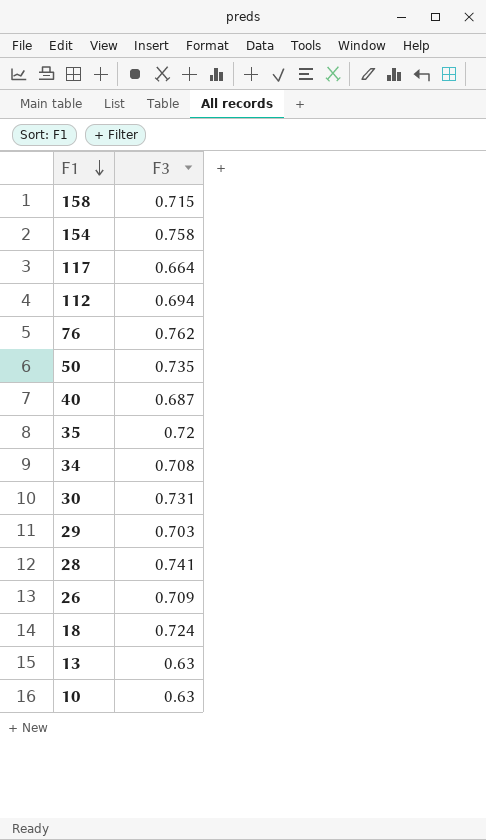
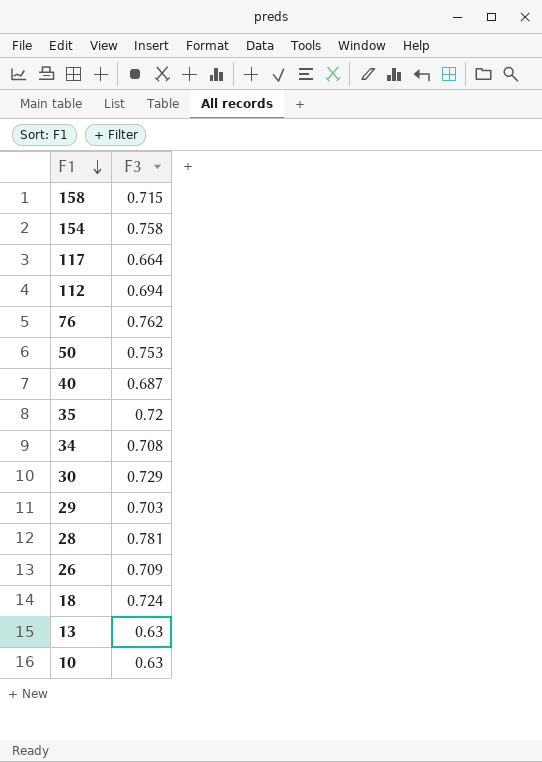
50 | F3: 0.735 -> 0.753
30 | F3: 0.731 -> 0.729
28 | F3: 0.741 -> 0.781

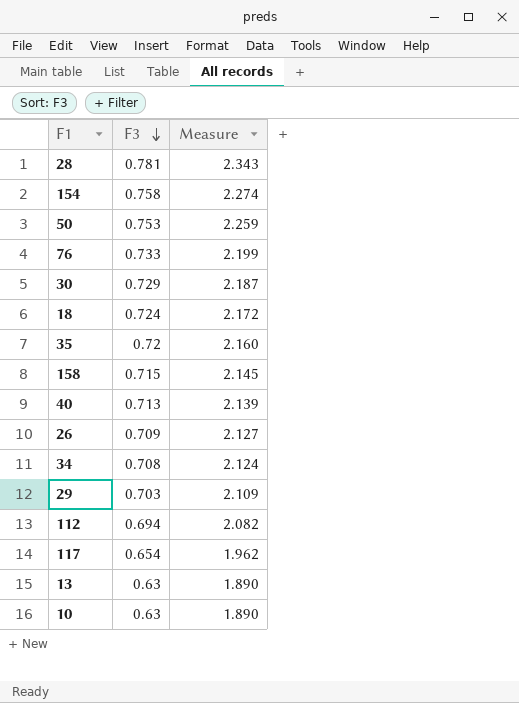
row order: F1 descending -> F3 descending
column Measure | formula: none -> [F3] * 3
76 | F3: 0.762 -> 0.733
40 | F3: 0.687 -> 0.713
117 | F3: 0.664 -> 0.654

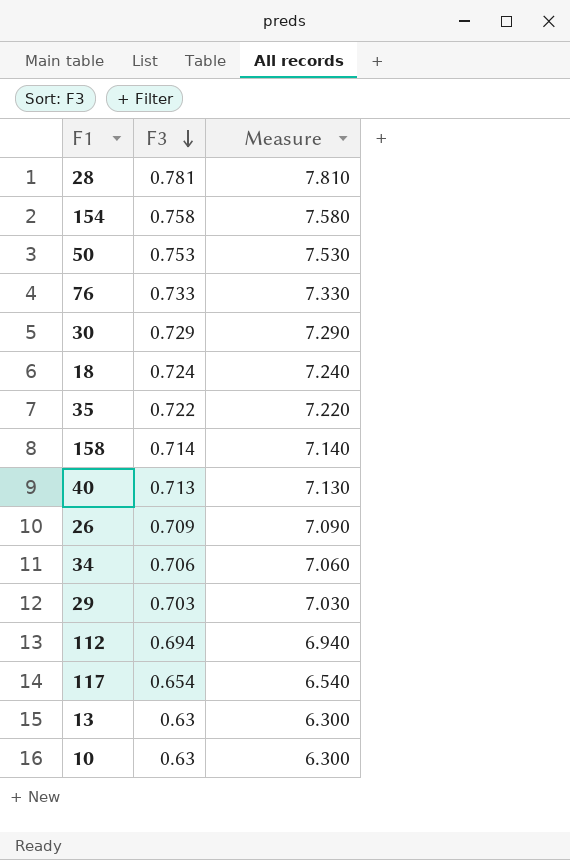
column Measure | formula: [F3] * 3 -> [F3] * 10
35 | F3: 0.72 -> 0.722
158 | F3: 0.715 -> 0.714
34 | F3: 0.708 -> 0.706

